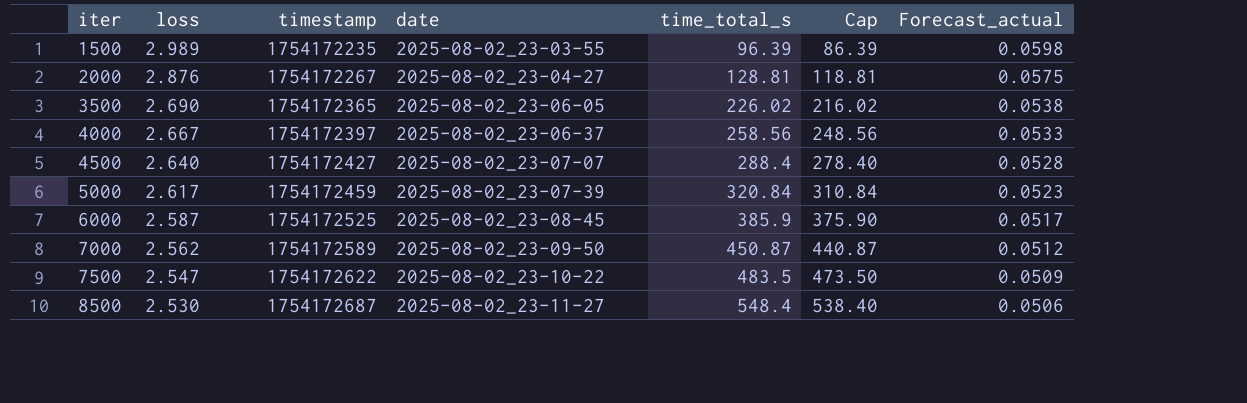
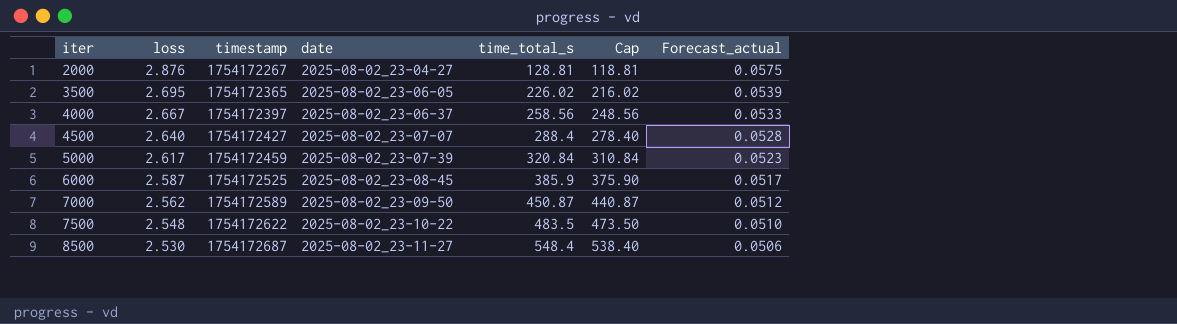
row 1500: 2.989 | 1754172235 | 2025-08-02_23-03-55 | 96.39 | 86.39 | 0.0598 -> none
3500 | loss: 2.690 -> 2.695
3500 | Forecast_actual: 0.0538 -> 0.0539
7500 | loss: 2.547 -> 2.548
7500 | Forecast_actual: 0.0509 -> 0.0510

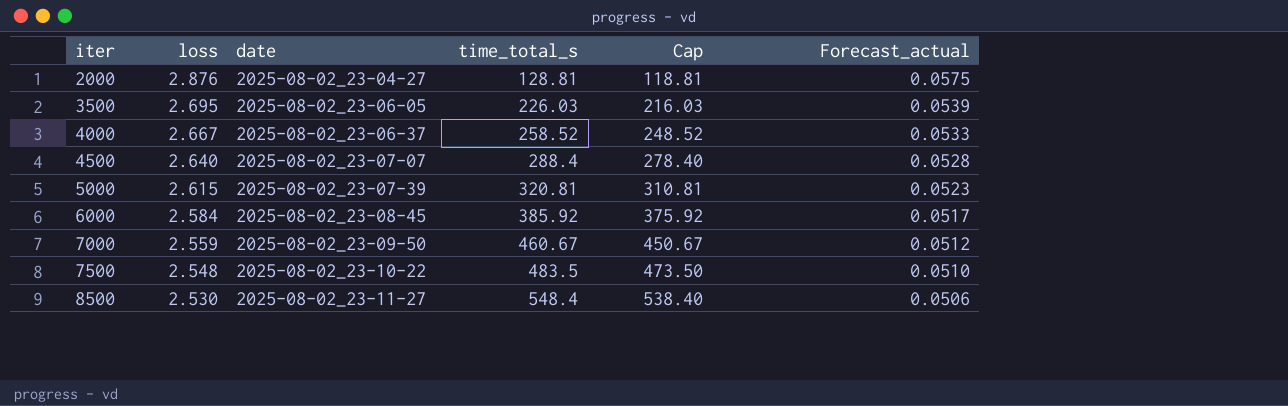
column timestamp | position: 3 -> none
3500 | time_total_s: 226.02 -> 226.03
3500 | Cap: 216.02 -> 216.03
4000 | time_total_s: 258.56 -> 258.52
4000 | Cap: 248.56 -> 248.52
5000 | loss: 2.617 -> 2.615
5000 | time_total_s: 320.84 -> 320.81
5000 | Cap: 310.84 -> 310.81
6000 | loss: 2.587 -> 2.584
6000 | time_total_s: 385.9 -> 385.92
6000 | Cap: 375.90 -> 375.92
7000 | loss: 2.562 -> 2.559
7000 | time_total_s: 450.87 -> 460.67
7000 | Cap: 440.87 -> 450.67

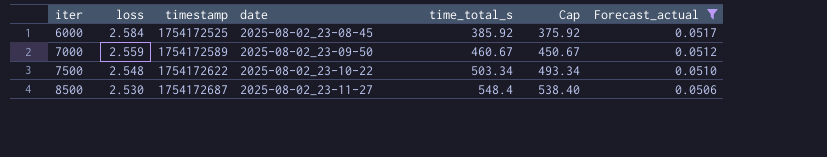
filter: none -> Forecast_actual <= 0.0517
column timestamp | position: none -> 3
7500 | time_total_s: 483.5 -> 503.34
7500 | Cap: 473.50 -> 493.34

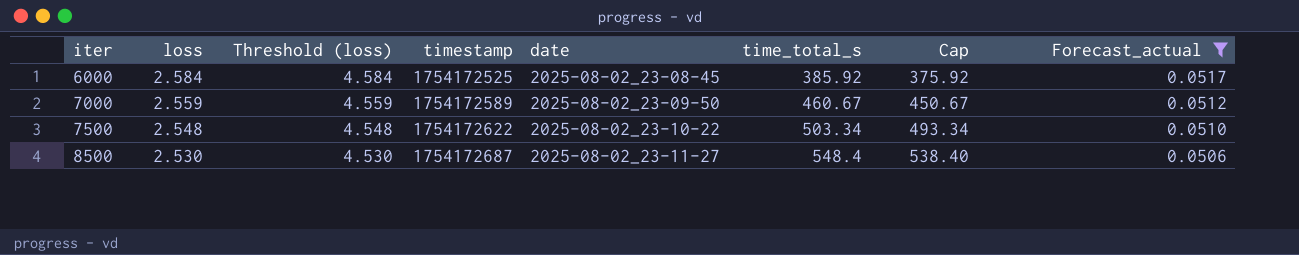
column Threshold (loss) | formula: none -> [loss] + 2

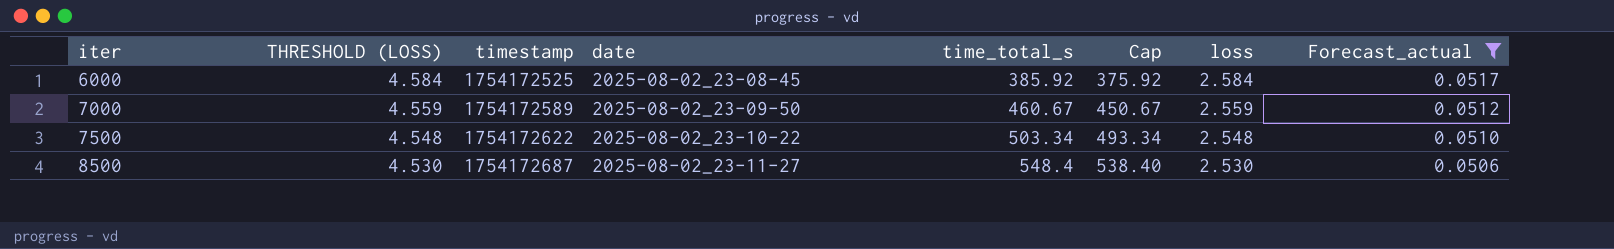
column name: Threshold (loss) -> THRESHOLD (LOSS)
column loss | position: 2 -> 7

